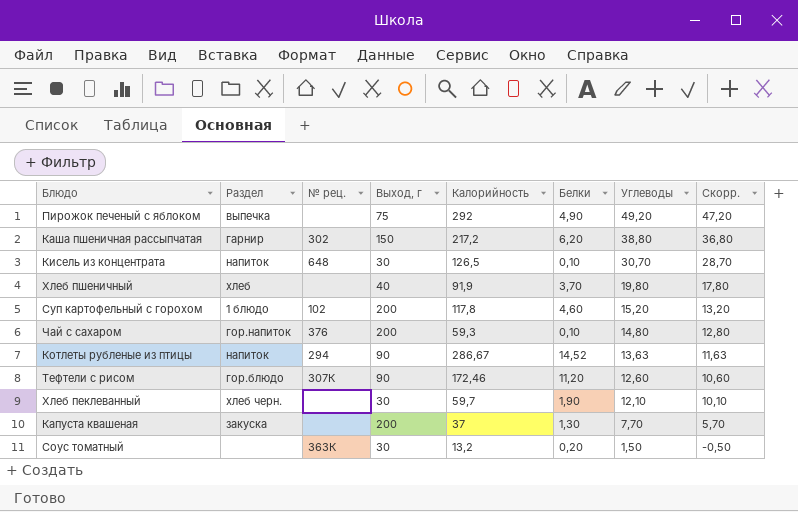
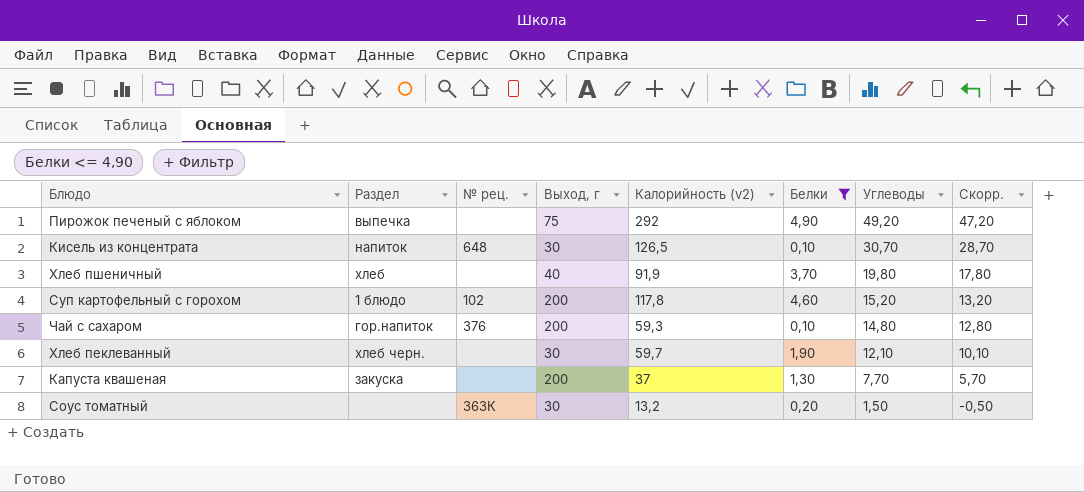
filter: none -> Белки <= 4,90
column name: Калорийность -> Калорийность (v2)

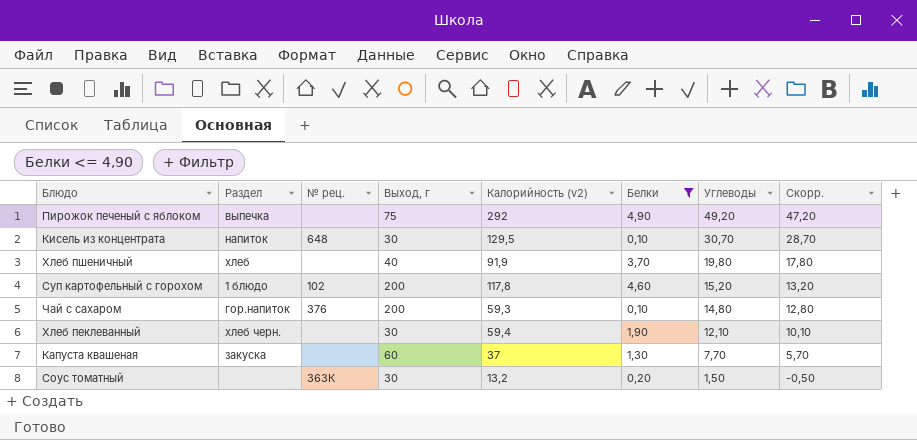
Кисель из концентрата | Калорийность (v2): 126,5 -> 129,5
Хлеб пеклеванный | Калорийность (v2): 59,7 -> 59,4
Капуста квашеная | Выход, г: 200 -> 60

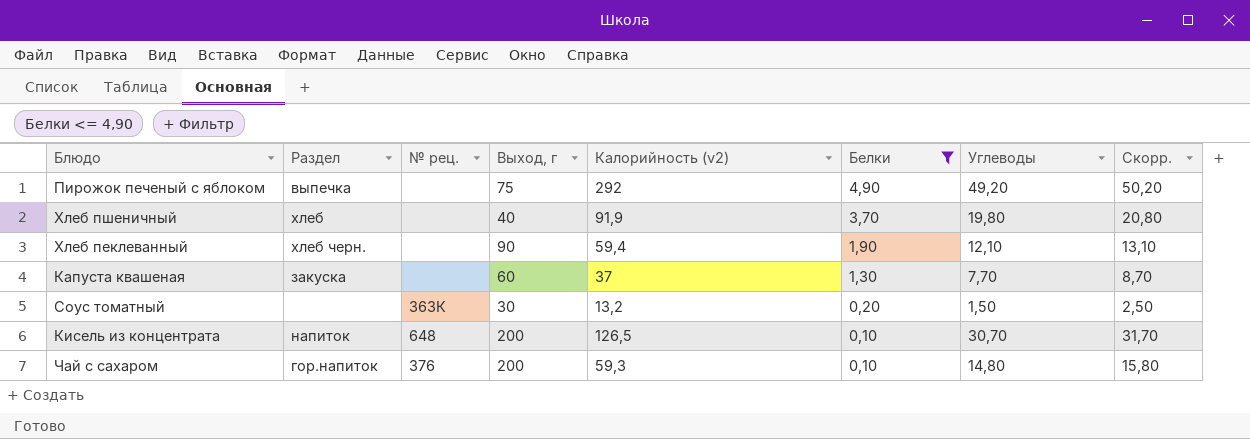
row order: Углеводы descending -> Белки descending
column Скорр. | formula: [Углеводы] - 2 -> [Углеводы] + 1
row Суп картофельный с горохом: 1 блюдо | 102 | 200 | 117,8 | 4,60 | 15,20 | 13,20 -> none
Хлеб пеклеванный | Выход, г: 30 -> 90
Кисель из концентрата | Выход, г: 30 -> 200
Кисель из концентрата | Калорийность (v2): 129,5 -> 126,5

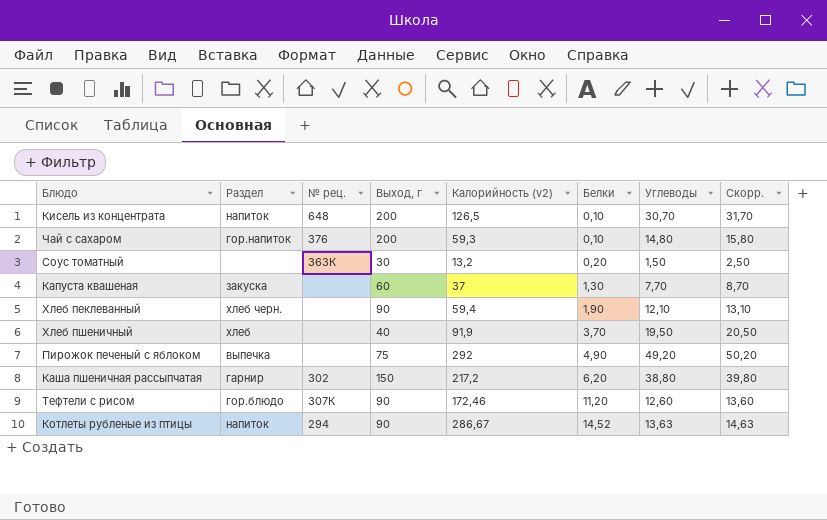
filter: Белки <= 4,90 -> none
row order: Белки descending -> Белки ascending
Хлеб пшеничный | Углеводы: 19,80 -> 19,50
Хлеб пшеничный | Скорр.: 20,80 -> 20,50

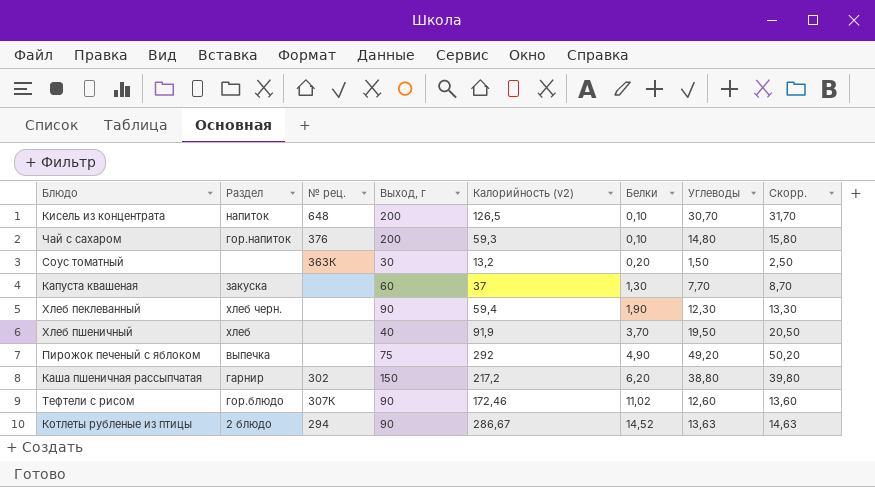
Хлеб пеклеванный | Углеводы: 12,10 -> 12,30
Хлеб пеклеванный | Скорр.: 13,10 -> 13,30
Тефтели с рисом | Белки: 11,20 -> 11,02
Котлеты рубленые из птицы | Раздел: напиток -> 2 блюдо

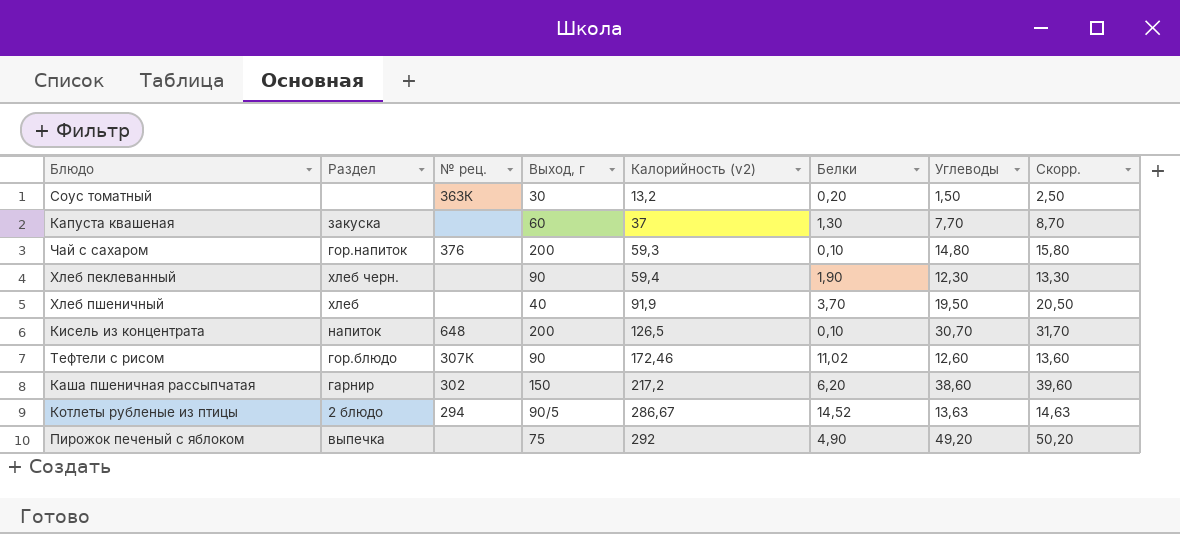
row order: Белки ascending -> Калорийность (v2) ascending
Каша пшеничная рассыпчатая | Углеводы: 38,80 -> 38,60
Каша пшеничная рассыпчатая | Скорр.: 39,80 -> 39,60
Котлеты рубленые из птицы | Выход, г: 90 -> 90/5

